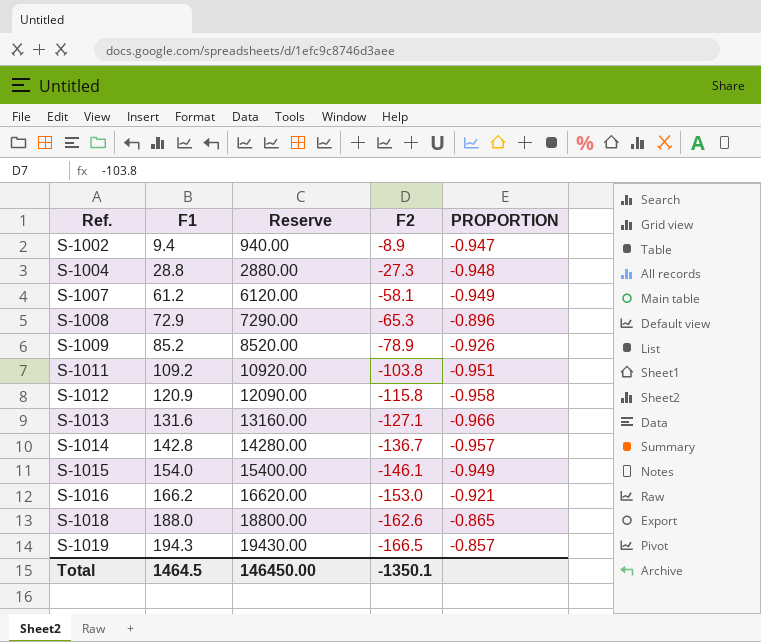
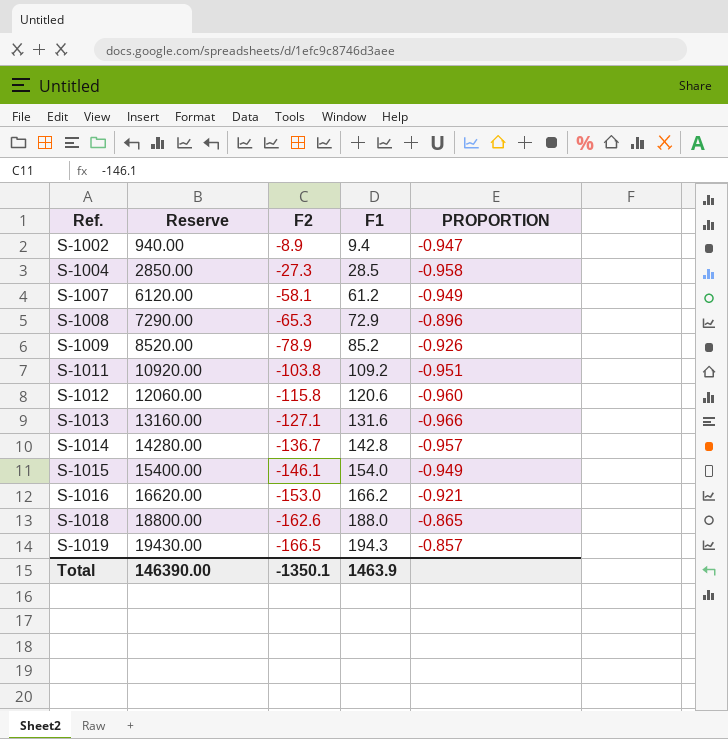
column F1 | position: 2 -> 4
S-1004 | Reserve: 2880.00 -> 2850.00
S-1004 | F1: 28.8 -> 28.5
S-1004 | PROPORTION: -0.948 -> -0.958
S-1012 | Reserve: 12090.00 -> 12060.00
S-1012 | F1: 120.9 -> 120.6
S-1012 | PROPORTION: -0.958 -> -0.960
Total | Reserve: 146450.00 -> 146390.00
Total | F1: 1464.5 -> 1463.9

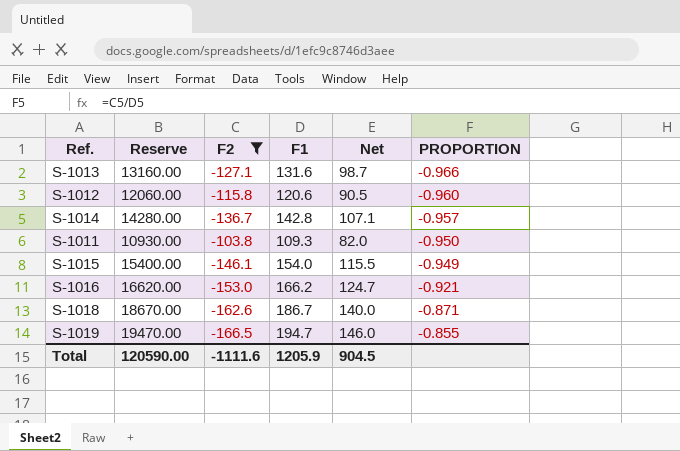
filter: none -> F2 <= -103.8
row order: Ref. ascending -> PROPORTION ascending
column Net | formula: none -> [F1] * 0.75
S-1011 | Reserve: 10920.00 -> 10930.00
S-1011 | F1: 109.2 -> 109.3
S-1011 | PROPORTION: -0.951 -> -0.950
S-1018 | Reserve: 18800.00 -> 18670.00
S-1018 | F1: 188.0 -> 186.7
S-1018 | PROPORTION: -0.865 -> -0.871
S-1019 | Reserve: 19430.00 -> 19470.00
S-1019 | F1: 194.3 -> 194.7
S-1019 | PROPORTION: -0.857 -> -0.855
Total | Reserve: 146390.00 -> 120590.00
Total | F2: -1350.1 -> -1111.6
Total | F1: 1463.9 -> 1205.9

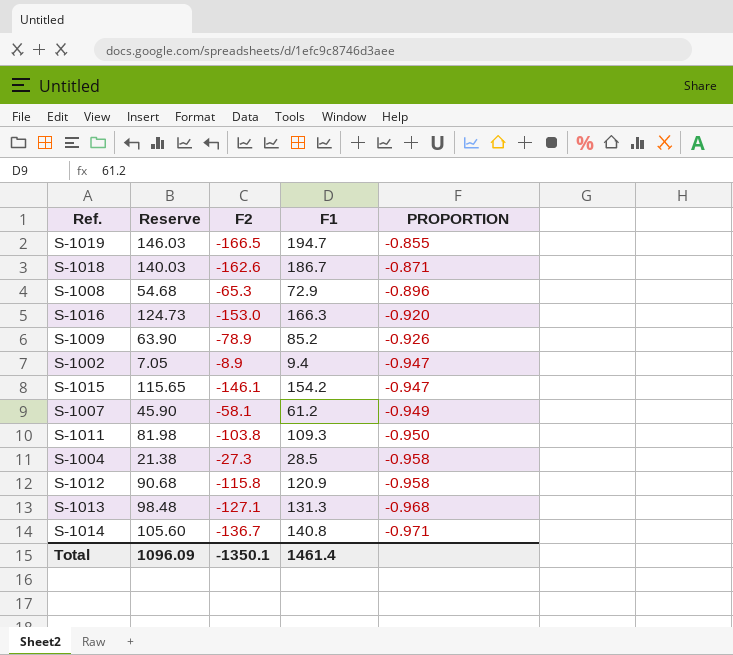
filter: F2 <= -103.8 -> none
row order: PROPORTION ascending -> PROPORTION descending
column Net | formula: [F1] * 0.75 -> none
column Reserve | formula: [F1] * 100 -> [F1] * 0.75
S-1016 | F1: 166.2 -> 166.3
S-1016 | PROPORTION: -0.921 -> -0.920
S-1015 | F1: 154.0 -> 154.2
S-1015 | PROPORTION: -0.949 -> -0.947
S-1012 | F1: 120.6 -> 120.9
S-1012 | PROPORTION: -0.960 -> -0.958
S-1013 | F1: 131.6 -> 131.3
S-1013 | PROPORTION: -0.966 -> -0.968
S-1014 | F1: 142.8 -> 140.8
S-1014 | PROPORTION: -0.957 -> -0.971
Total | Reserve: 120590.00 -> 1096.09
Total | F2: -1111.6 -> -1350.1
Total | F1: 1205.9 -> 1461.4

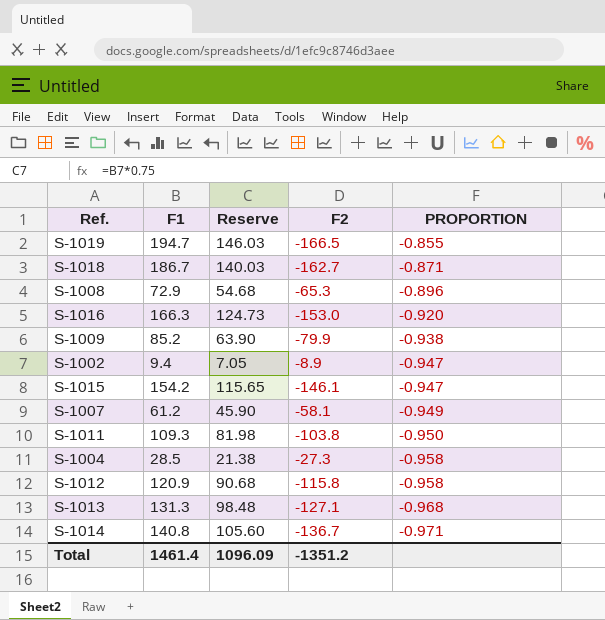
column F1 | position: 4 -> 2
S-1018 | F2: -162.6 -> -162.7
S-1009 | F2: -78.9 -> -79.9
S-1009 | PROPORTION: -0.926 -> -0.938
Total | F2: -1350.1 -> -1351.2

